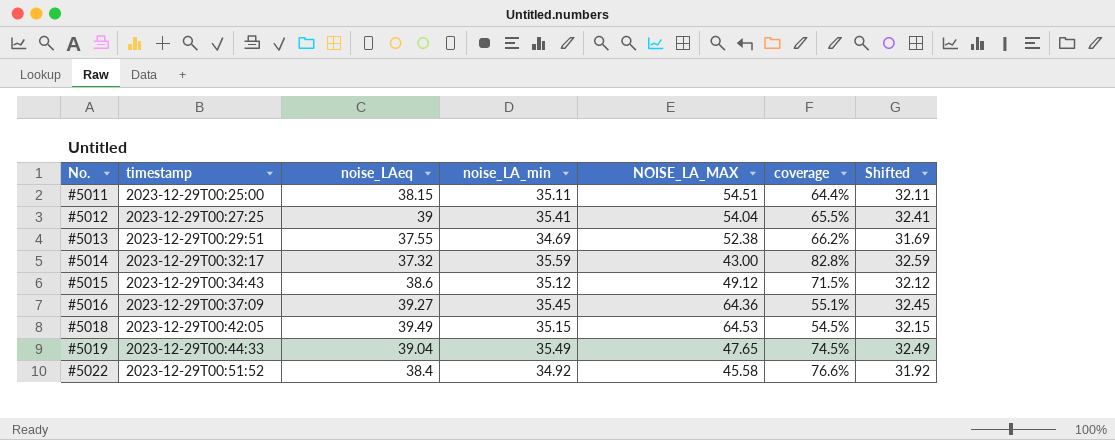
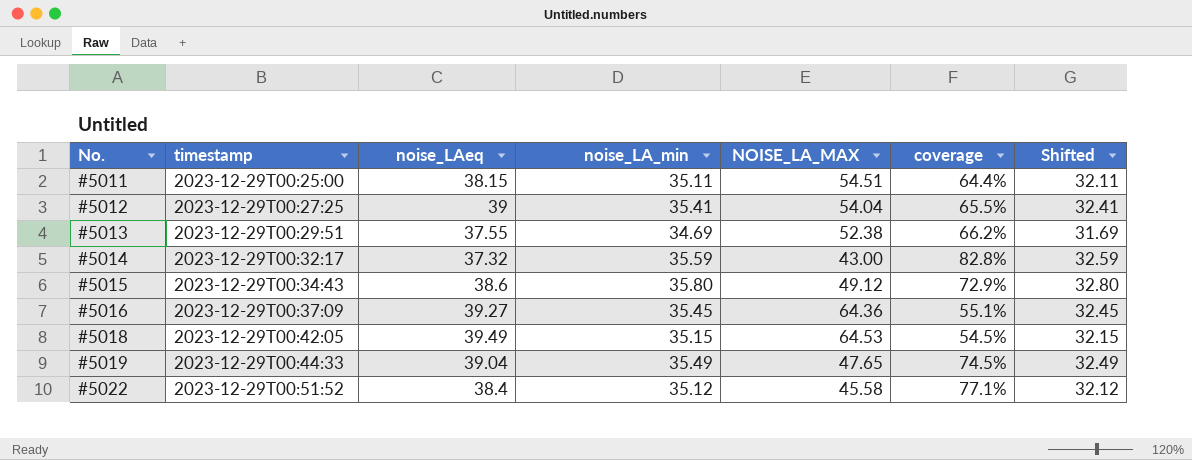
#5015 | noise_LA_min: 35.12 -> 35.80
#5015 | coverage: 71.5% -> 72.9%
#5015 | Shifted: 32.12 -> 32.80
#5022 | noise_LA_min: 34.92 -> 35.12
#5022 | coverage: 76.6% -> 77.1%
#5022 | Shifted: 31.92 -> 32.12

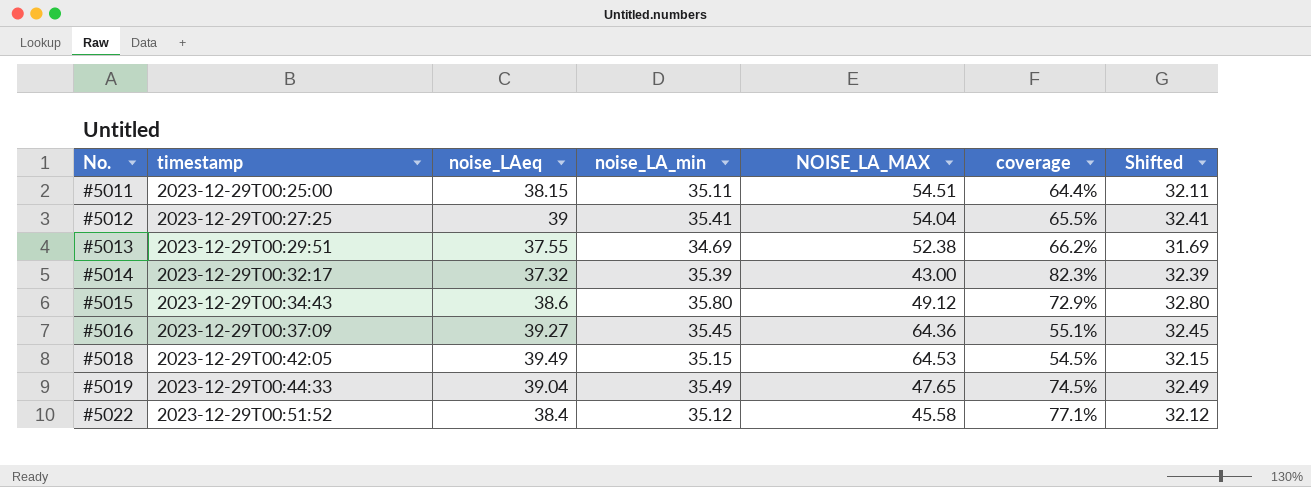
#5014 | noise_LA_min: 35.59 -> 35.39
#5014 | coverage: 82.8% -> 82.3%
#5014 | Shifted: 32.59 -> 32.39

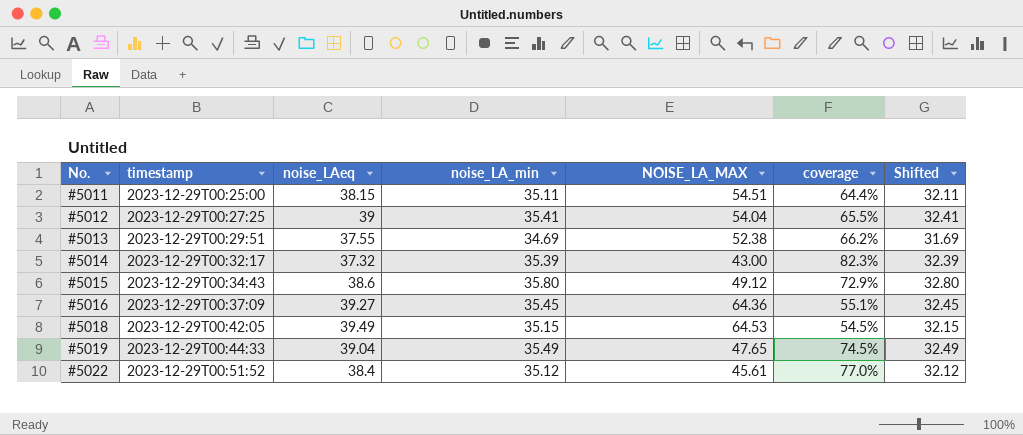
#5022 | NOISE_LA_MAX: 45.58 -> 45.61
#5022 | coverage: 77.1% -> 77.0%

